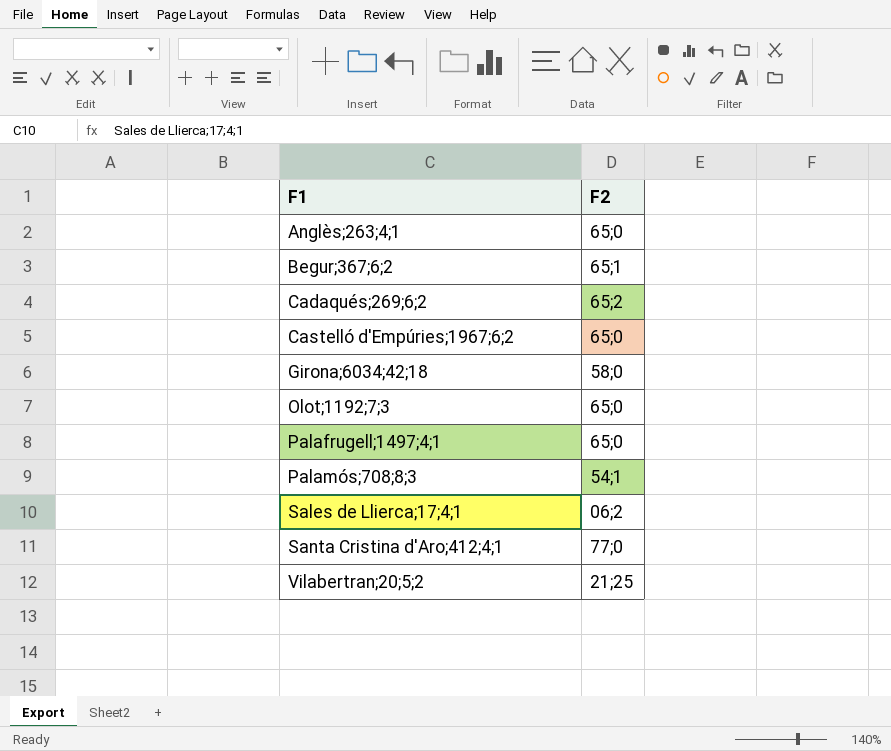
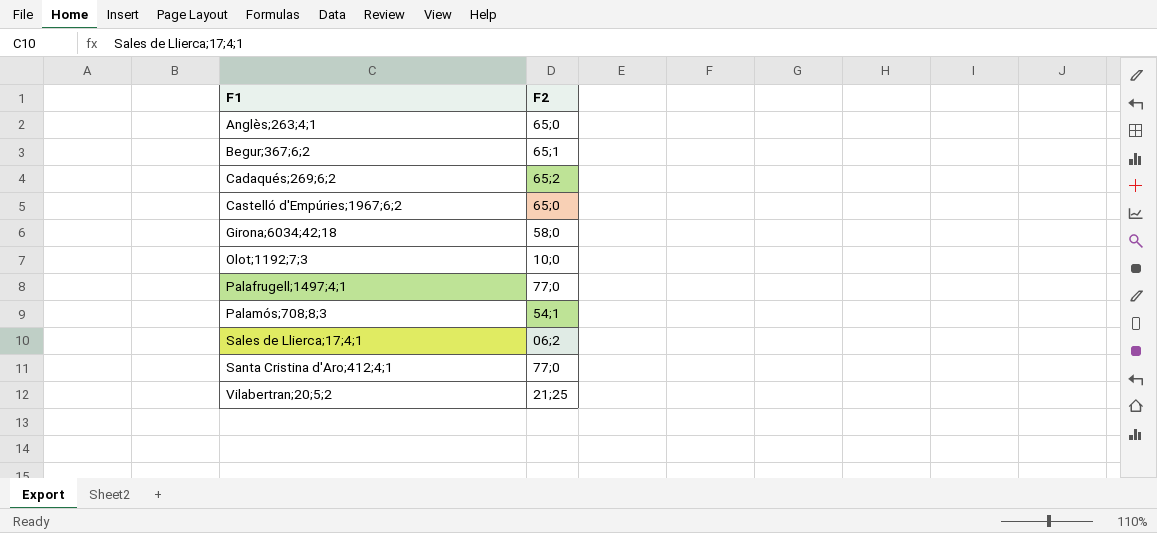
Olot;1192;7;3 | F2: 65;0 -> 10;0
Palafrugell;1497;4;1 | F2: 65;0 -> 77;0

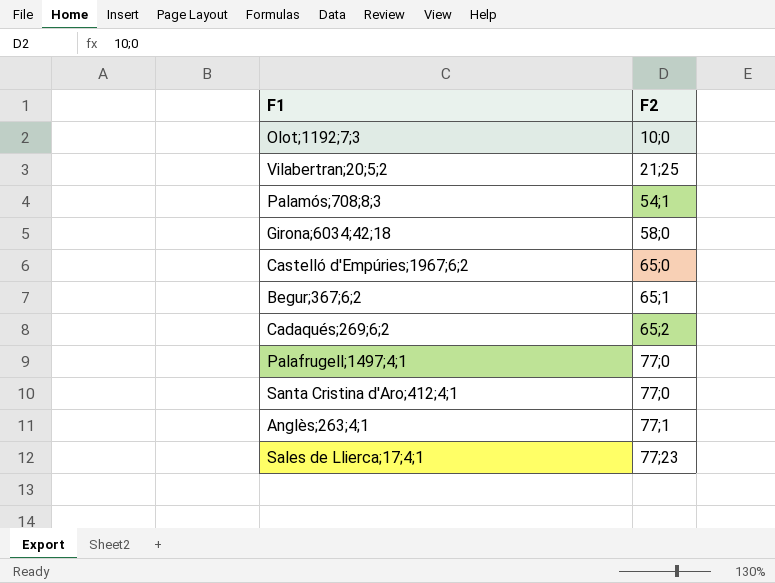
row order: F1 ascending -> F2 ascending
Anglès;263;4;1 | F2: 65;0 -> 77;1
Sales de Llierca;17;4;1 | F2: 06;2 -> 77;23

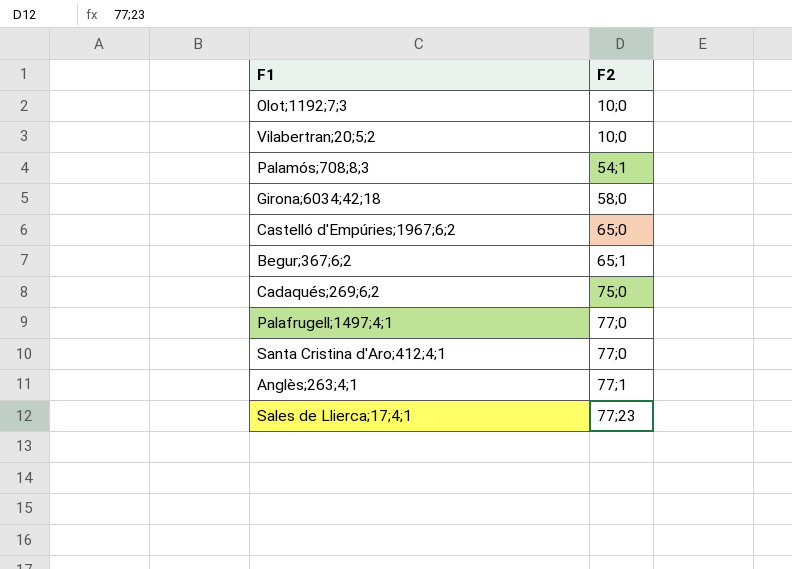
Vilabertran;20;5;2 | F2: 21;25 -> 10;0
Cadaqués;269;6;2 | F2: 65;2 -> 75;0

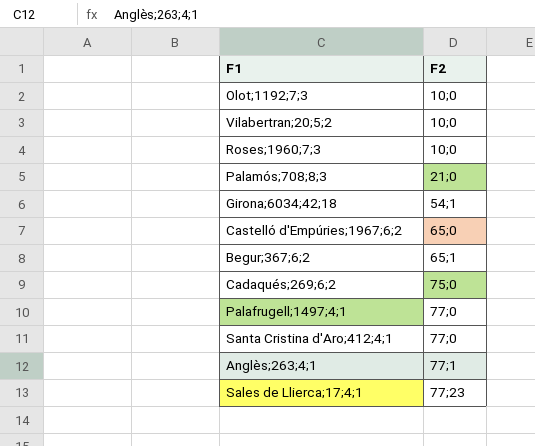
row Roses;1960;7;3: none -> 10;0
Palamós;708;8;3 | F2: 54;1 -> 21;0
Girona;6034;42;18 | F2: 58;0 -> 54;1

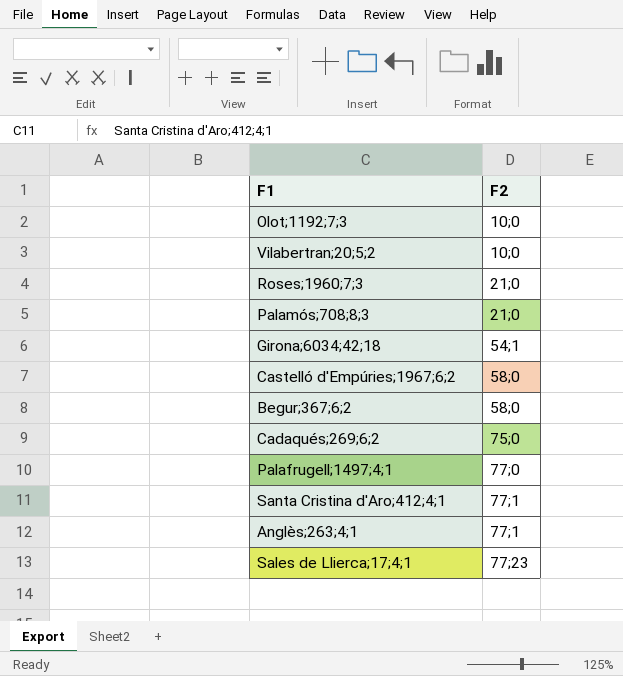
Roses;1960;7;3 | F2: 10;0 -> 21;0
Castelló d'Empúries;1967;6;2 | F2: 65;0 -> 58;0
Begur;367;6;2 | F2: 65;1 -> 58;0
Santa Cristina d'Aro;412;4;1 | F2: 77;0 -> 77;1

